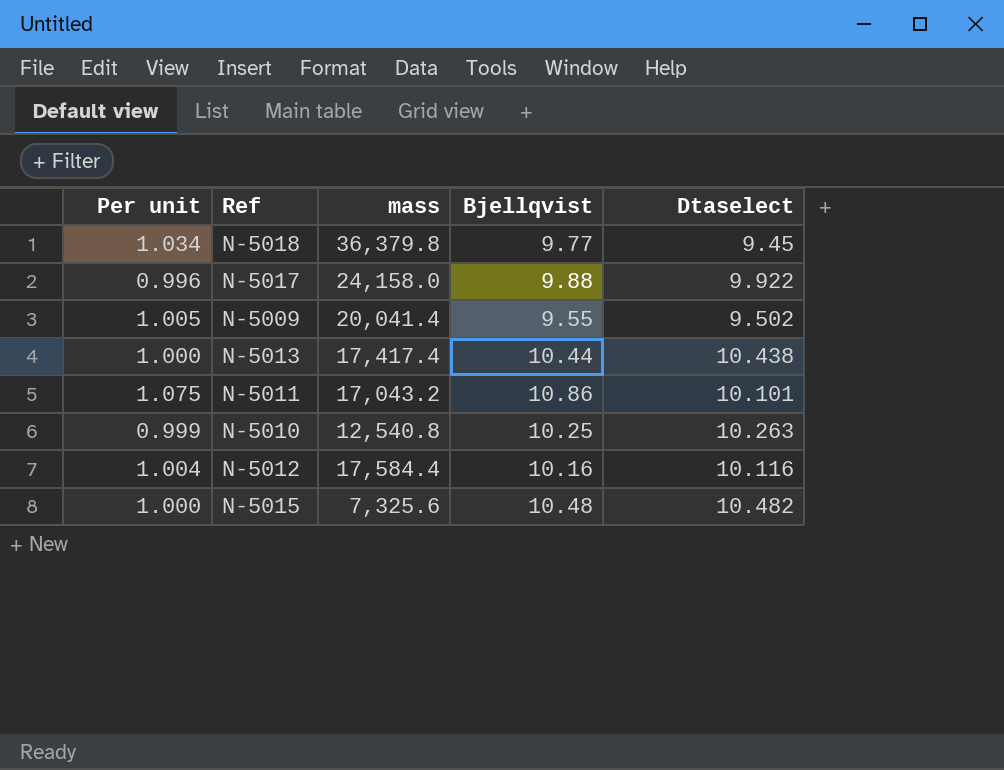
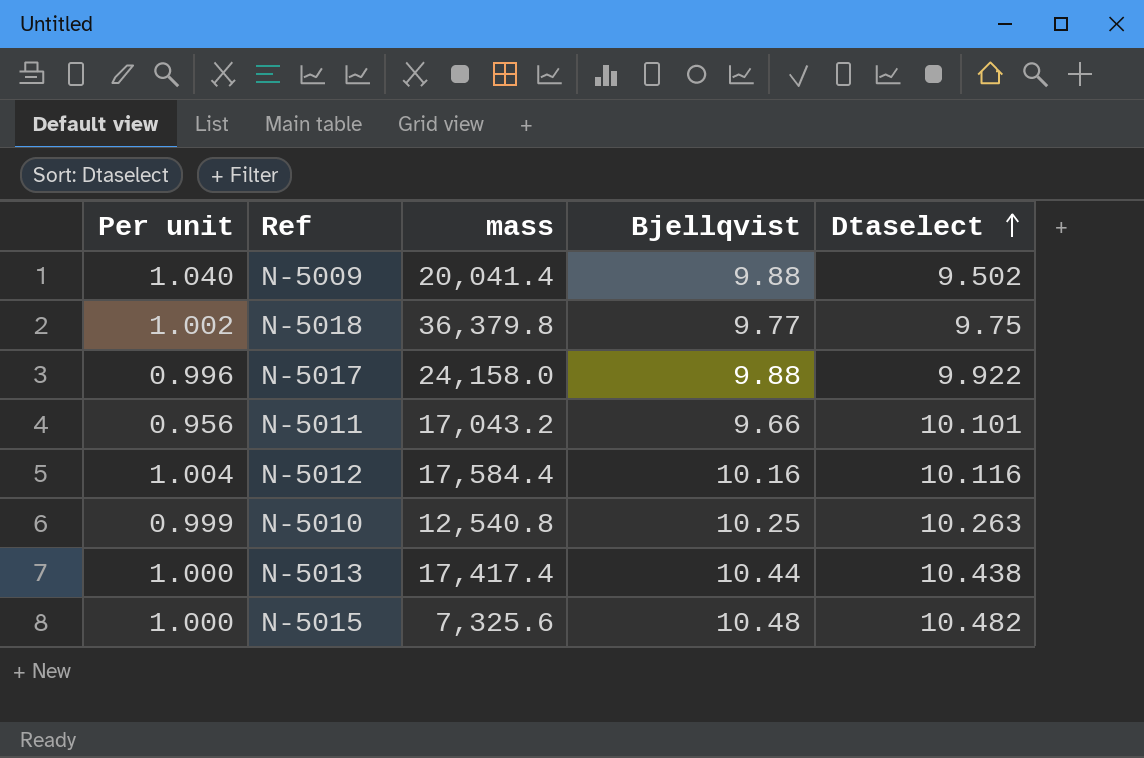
row order: none -> Dtaselect ascending
N-5009 | Per unit: 1.005 -> 1.040
N-5009 | Bjellqvist: 9.55 -> 9.88
N-5018 | Per unit: 1.034 -> 1.002
N-5018 | Dtaselect: 9.45 -> 9.75
N-5011 | Per unit: 1.075 -> 0.956
N-5011 | Bjellqvist: 10.86 -> 9.66

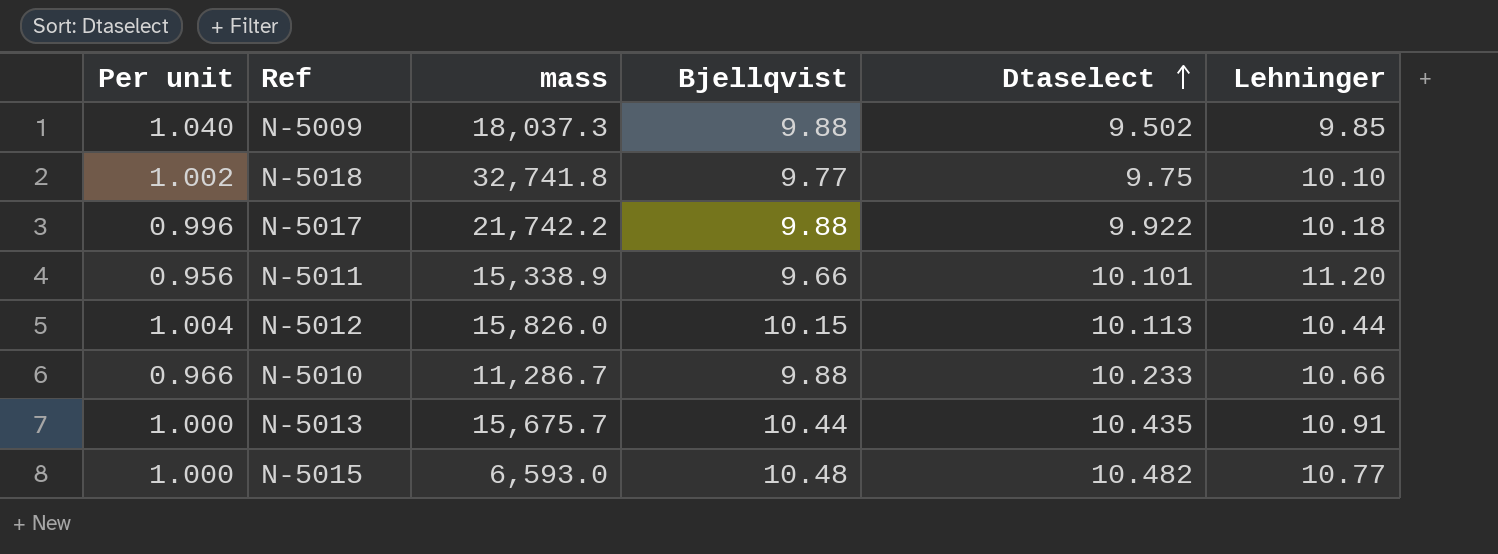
column Lehninger | position: none -> 6
N-5009 | mass: 20,041.4 -> 18,037.3
N-5018 | mass: 36,379.8 -> 32,741.8
N-5017 | mass: 24,158.0 -> 21,742.2
N-5011 | mass: 17,043.2 -> 15,338.9
N-5012 | mass: 17,584.4 -> 15,826.0
N-5012 | Bjellqvist: 10.16 -> 10.15
N-5012 | Dtaselect: 10.116 -> 10.113
N-5010 | Per unit: 0.999 -> 0.966
N-5010 | mass: 12,540.8 -> 11,286.7
N-5010 | Bjellqvist: 10.25 -> 9.88
N-5010 | Dtaselect: 10.263 -> 10.233
N-5013 | mass: 17,417.4 -> 15,675.7
N-5013 | Dtaselect: 10.438 -> 10.435
N-5015 | mass: 7,325.6 -> 6,593.0

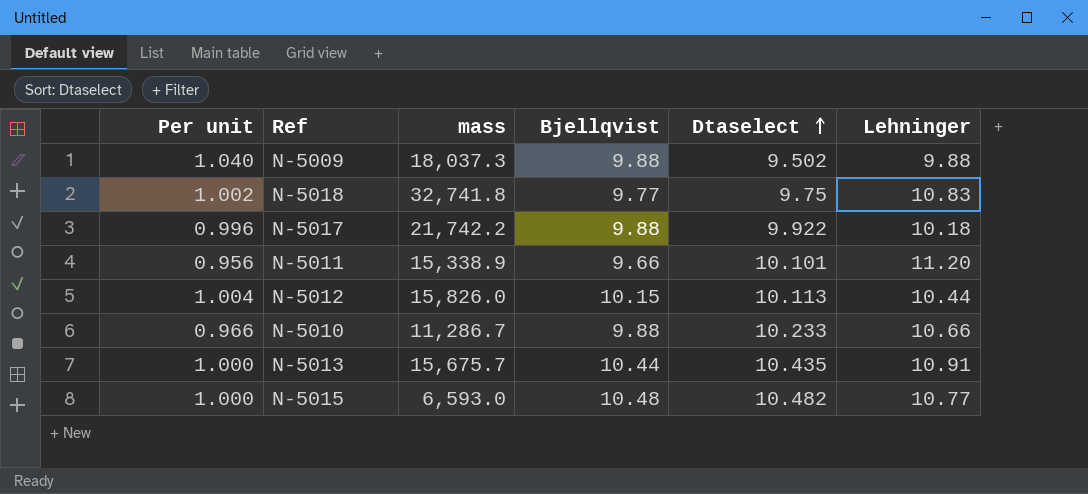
N-5009 | Lehninger: 9.85 -> 9.88
N-5018 | Lehninger: 10.10 -> 10.83

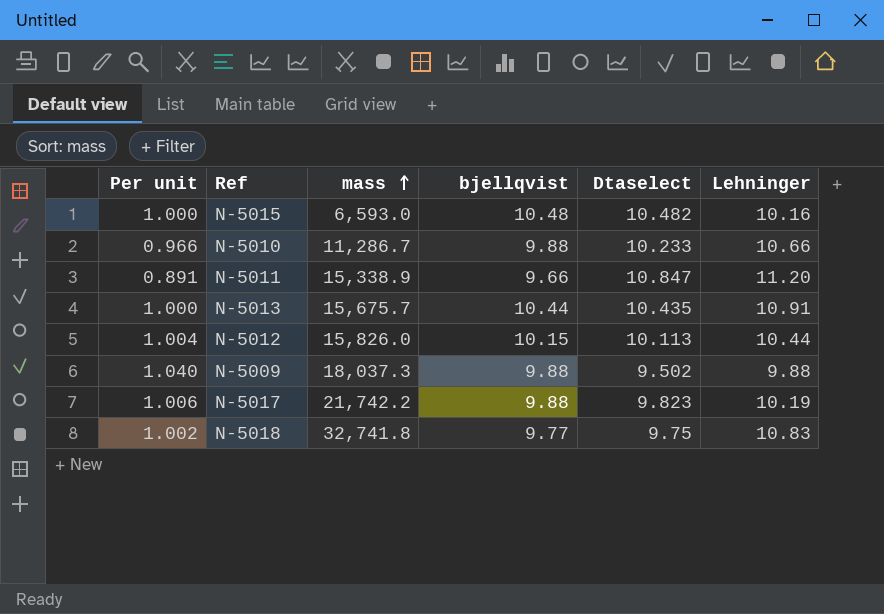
row order: Dtaselect ascending -> mass ascending
column name: Bjellqvist -> bjellqvist
N-5015 | Lehninger: 10.77 -> 10.16
N-5011 | Per unit: 0.956 -> 0.891
N-5011 | Dtaselect: 10.101 -> 10.847
N-5017 | Per unit: 0.996 -> 1.006
N-5017 | Dtaselect: 9.922 -> 9.823
N-5017 | Lehninger: 10.18 -> 10.19

